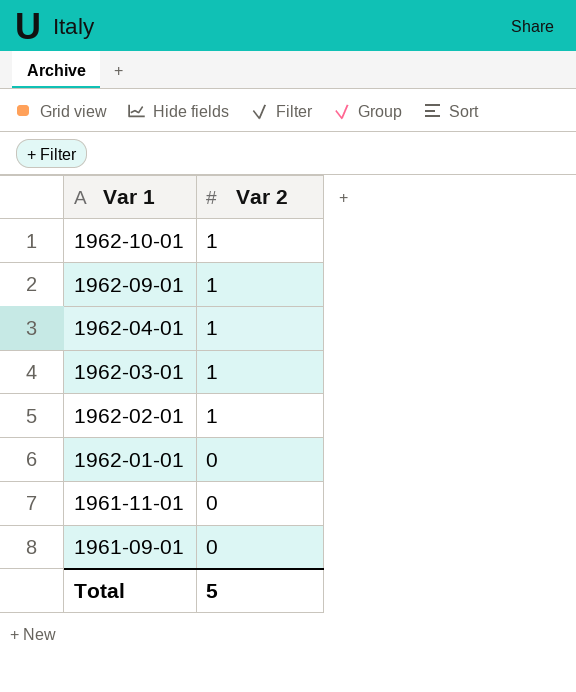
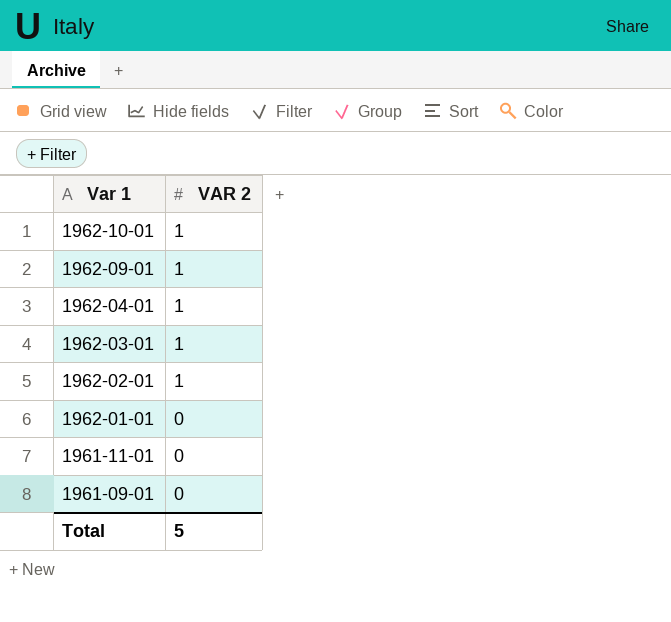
column name: Var 2 -> VAR 2

